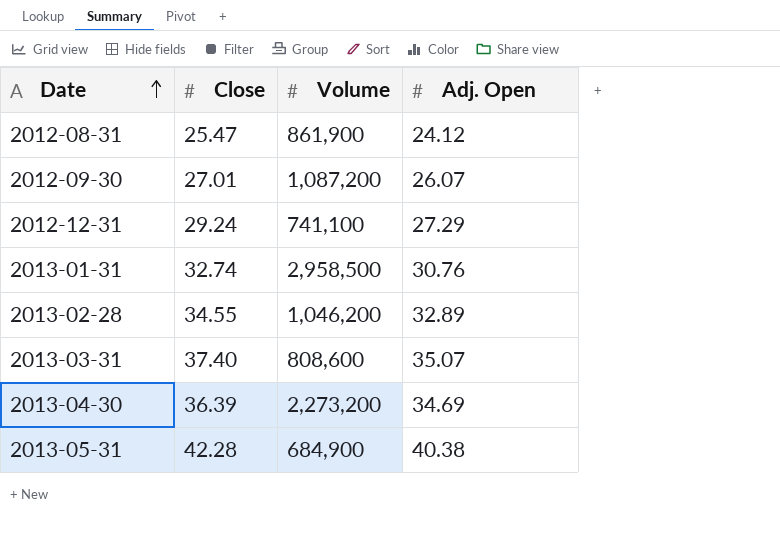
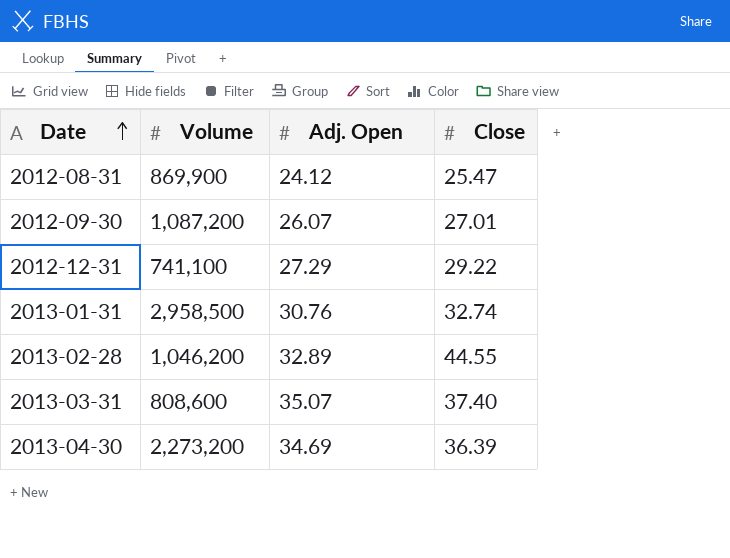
column Close | position: 2 -> 4
row 2013-05-31: 42.28 | 684,900 | 40.38 -> none
2012-08-31 | Volume: 861,900 -> 869,900
2012-12-31 | Close: 29.24 -> 29.22
2013-02-28 | Close: 34.55 -> 44.55

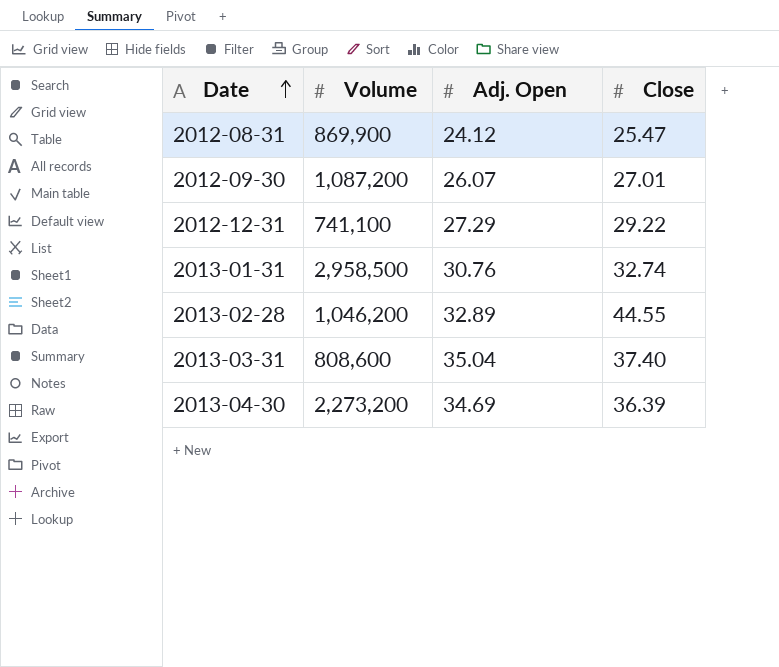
2013-03-31 | Adj. Open: 35.07 -> 35.04

